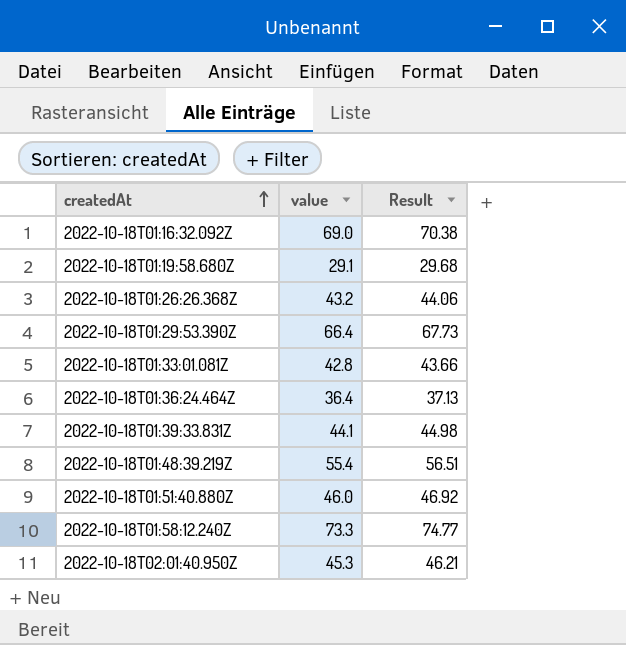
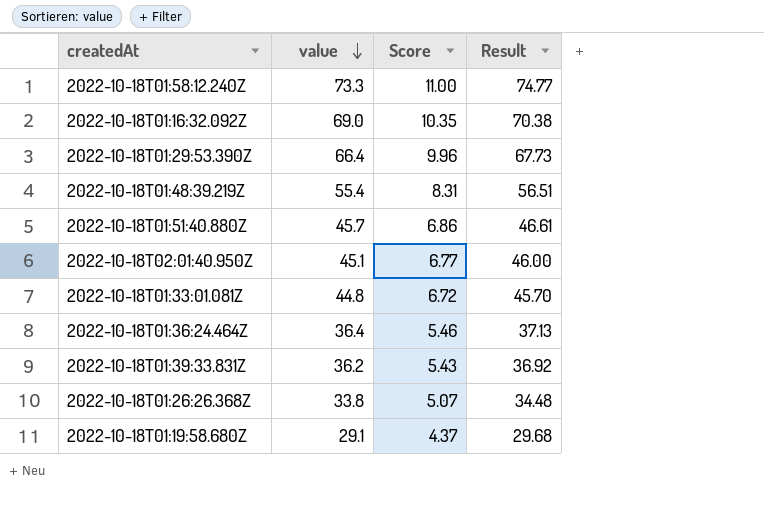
row order: createdAt ascending -> value descending
column Score | formula: none -> [value] * 0.15
2022-10-18T01:51:40.880Z | value: 46.0 -> 45.7
2022-10-18T01:51:40.880Z | Result: 46.92 -> 46.61
2022-10-18T02:01:40.950Z | value: 45.3 -> 45.1
2022-10-18T02:01:40.950Z | Result: 46.21 -> 46.00
2022-10-18T01:33:01.081Z | value: 42.8 -> 44.8
2022-10-18T01:33:01.081Z | Result: 43.66 -> 45.70
2022-10-18T01:39:33.831Z | value: 44.1 -> 36.2
2022-10-18T01:39:33.831Z | Result: 44.98 -> 36.92
2022-10-18T01:26:26.368Z | value: 43.2 -> 33.8
2022-10-18T01:26:26.368Z | Result: 44.06 -> 34.48

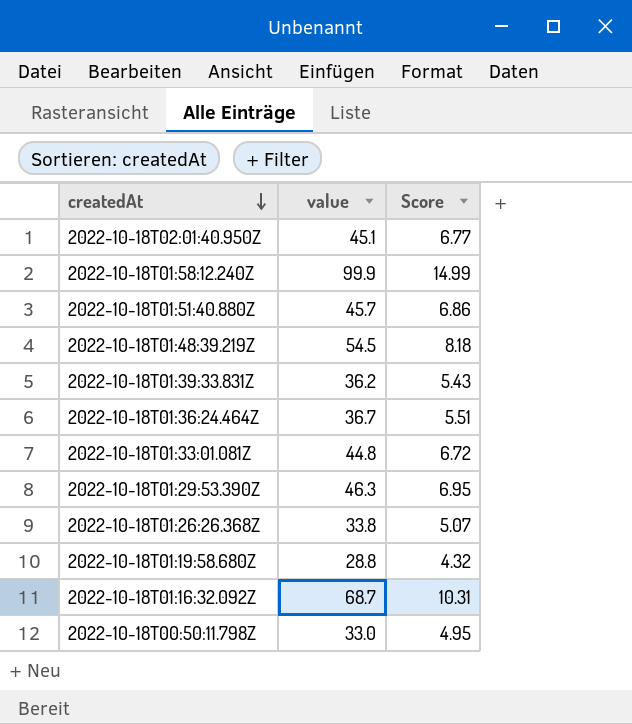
row order: value descending -> createdAt descending
column Result | formula: [value] * 1.02 -> none
2022-10-18T01:58:12.240Z | value: 73.3 -> 99.9
2022-10-18T01:58:12.240Z | Score: 11.00 -> 14.99
2022-10-18T01:48:39.219Z | value: 55.4 -> 54.5
2022-10-18T01:48:39.219Z | Score: 8.31 -> 8.18
2022-10-18T01:36:24.464Z | value: 36.4 -> 36.7
2022-10-18T01:36:24.464Z | Score: 5.46 -> 5.51
2022-10-18T01:29:53.390Z | value: 66.4 -> 46.3
2022-10-18T01:29:53.390Z | Score: 9.96 -> 6.95
2022-10-18T01:19:58.680Z | value: 29.1 -> 28.8
2022-10-18T01:19:58.680Z | Score: 4.37 -> 4.32
2022-10-18T01:16:32.092Z | value: 69.0 -> 68.7
2022-10-18T01:16:32.092Z | Score: 10.35 -> 10.31
row 2022-10-18T00:50:11.798Z: none -> 33.0 | 4.95

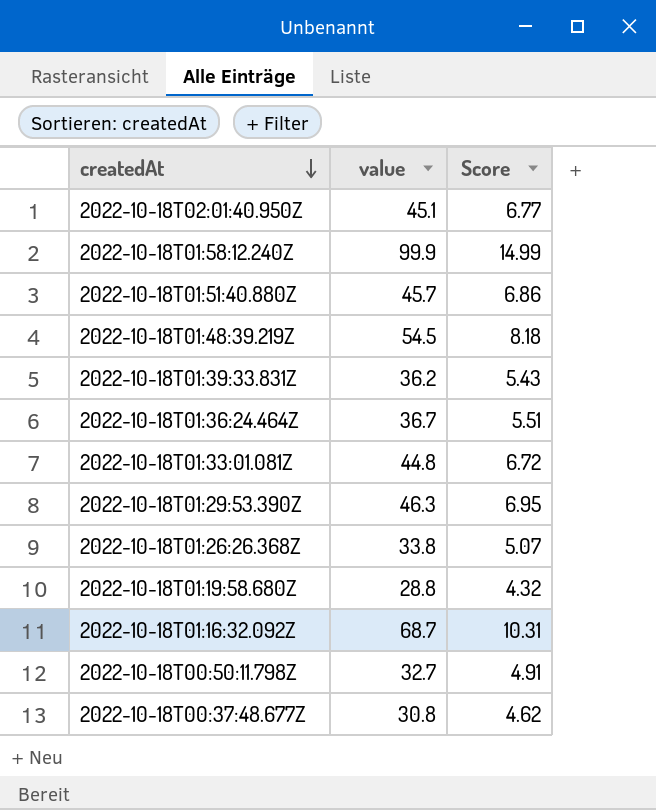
2022-10-18T00:50:11.798Z | value: 33.0 -> 32.7
2022-10-18T00:50:11.798Z | Score: 4.95 -> 4.91
row 2022-10-18T00:37:48.677Z: none -> 30.8 | 4.62

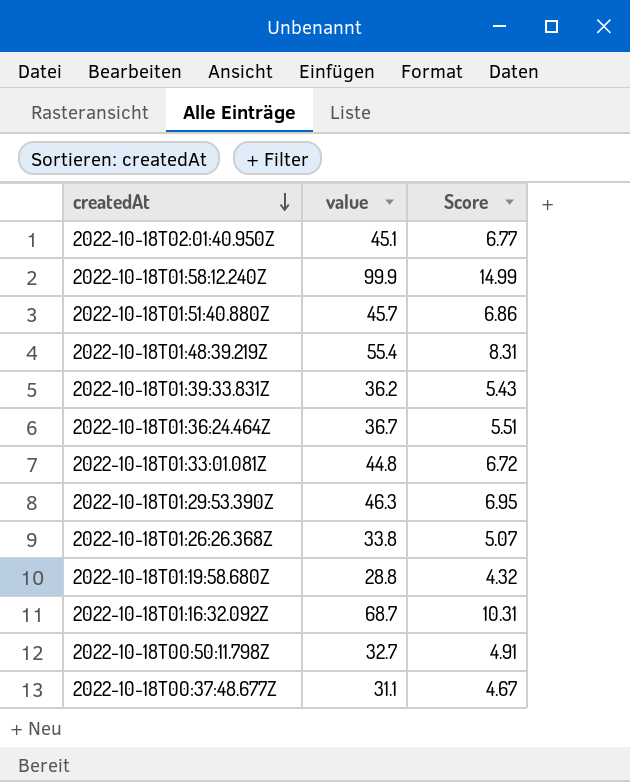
2022-10-18T01:48:39.219Z | value: 54.5 -> 55.4
2022-10-18T01:48:39.219Z | Score: 8.18 -> 8.31
2022-10-18T00:37:48.677Z | value: 30.8 -> 31.1
2022-10-18T00:37:48.677Z | Score: 4.62 -> 4.67

